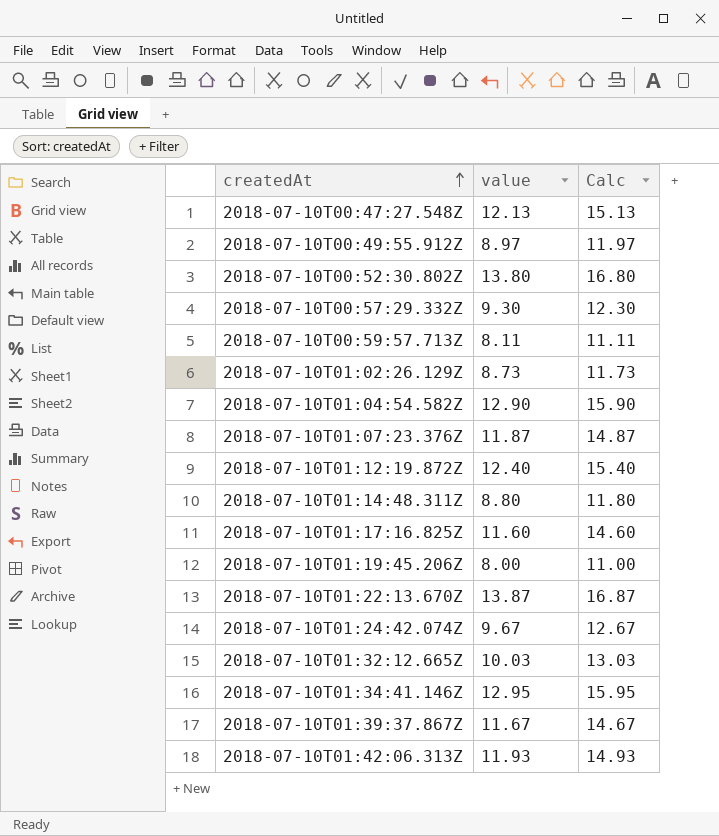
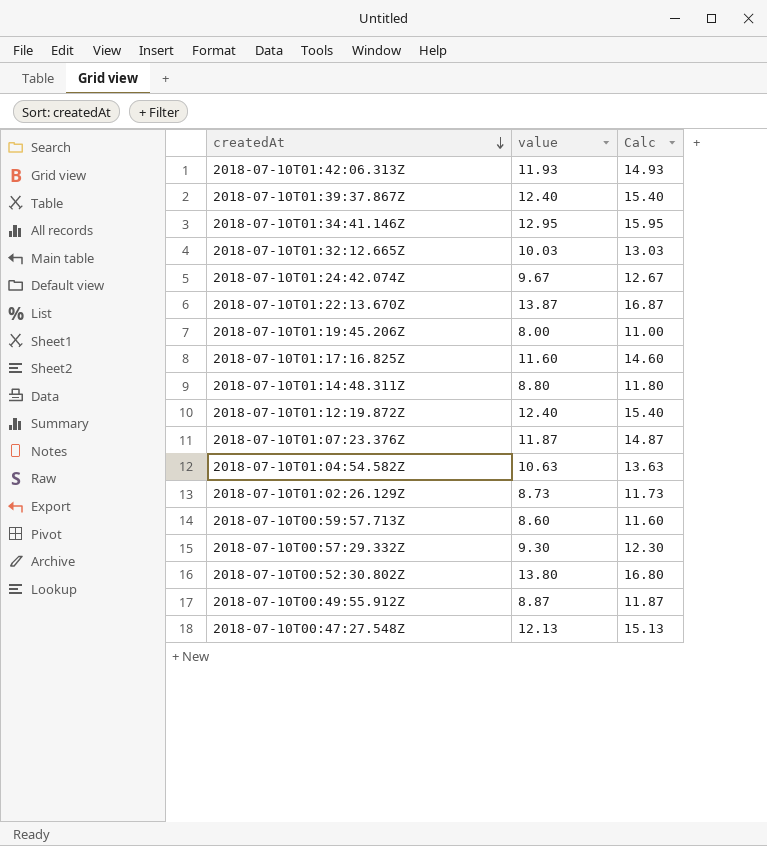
row order: createdAt ascending -> createdAt descending
2018-07-10T01:39:37.867Z | value: 11.67 -> 12.40
2018-07-10T01:39:37.867Z | Calc: 14.67 -> 15.40
2018-07-10T01:04:54.582Z | value: 12.90 -> 10.63
2018-07-10T01:04:54.582Z | Calc: 15.90 -> 13.63
2018-07-10T00:59:57.713Z | value: 8.11 -> 8.60
2018-07-10T00:59:57.713Z | Calc: 11.11 -> 11.60
2018-07-10T00:49:55.912Z | value: 8.97 -> 8.87
2018-07-10T00:49:55.912Z | Calc: 11.97 -> 11.87

